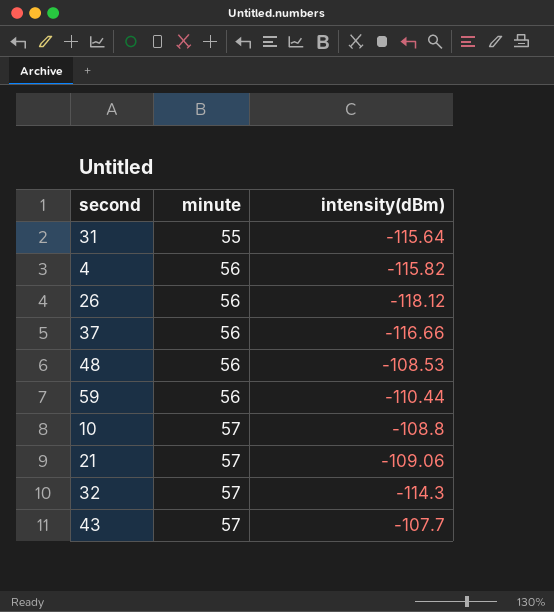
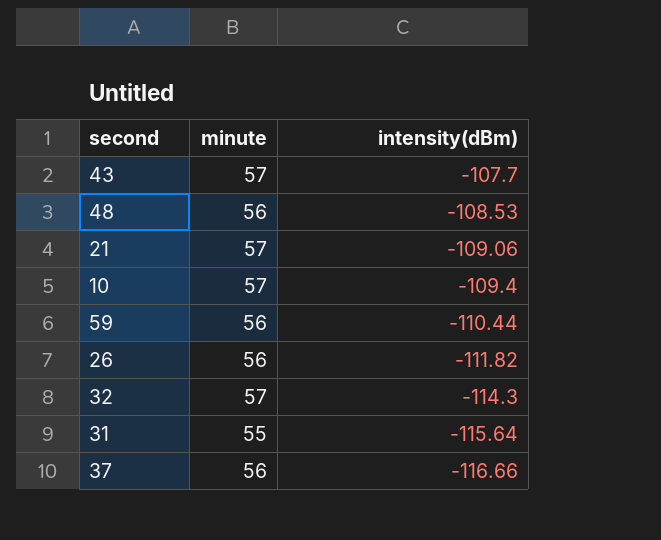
row order: minute ascending -> intensity(dBm) descending
row 4: 56 | -115.82 -> none
10 | intensity(dBm): -108.8 -> -109.4
26 | intensity(dBm): -118.12 -> -111.82

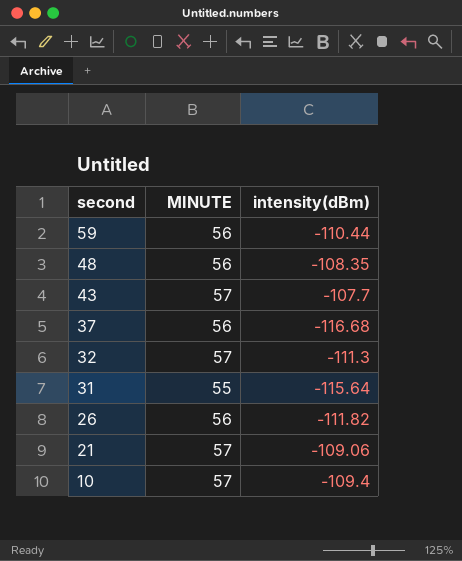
row order: intensity(dBm) descending -> second descending
column name: minute -> MINUTE
48 | intensity(dBm): -108.53 -> -108.35
37 | intensity(dBm): -116.66 -> -116.68
32 | intensity(dBm): -114.3 -> -111.3

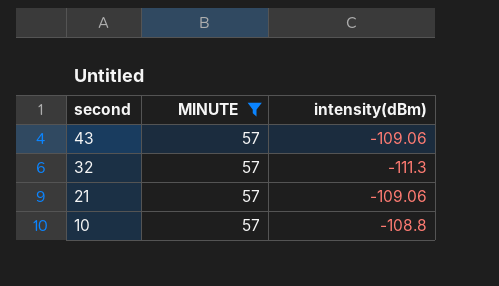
filter: none -> MINUTE = 57
43 | intensity(dBm): -107.7 -> -109.06
10 | intensity(dBm): -109.4 -> -108.8

